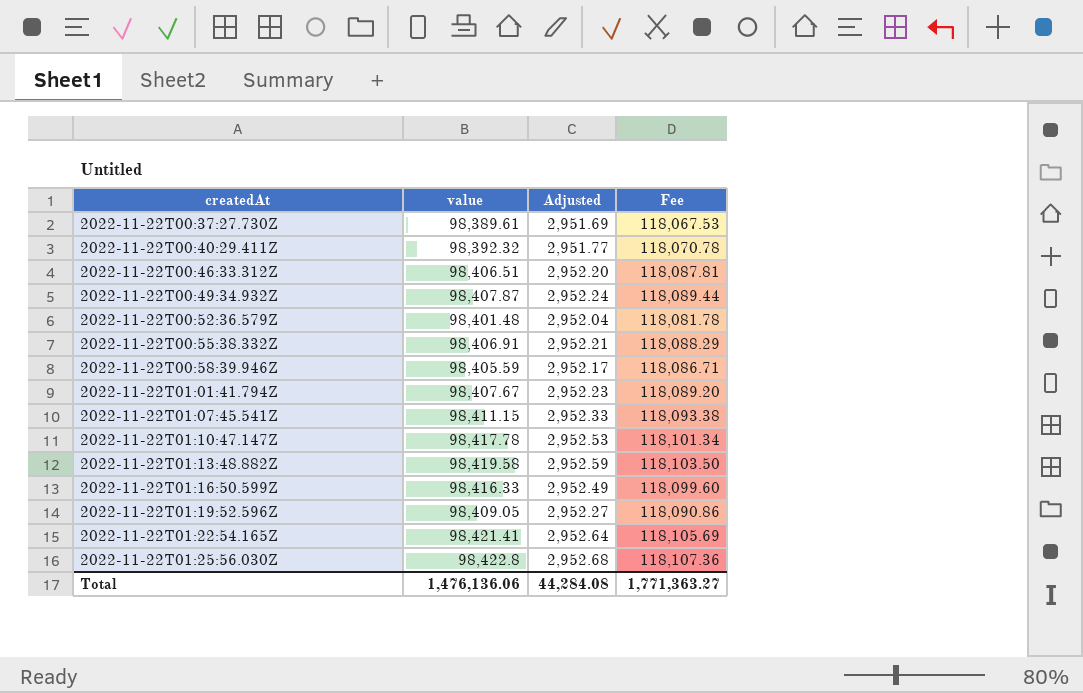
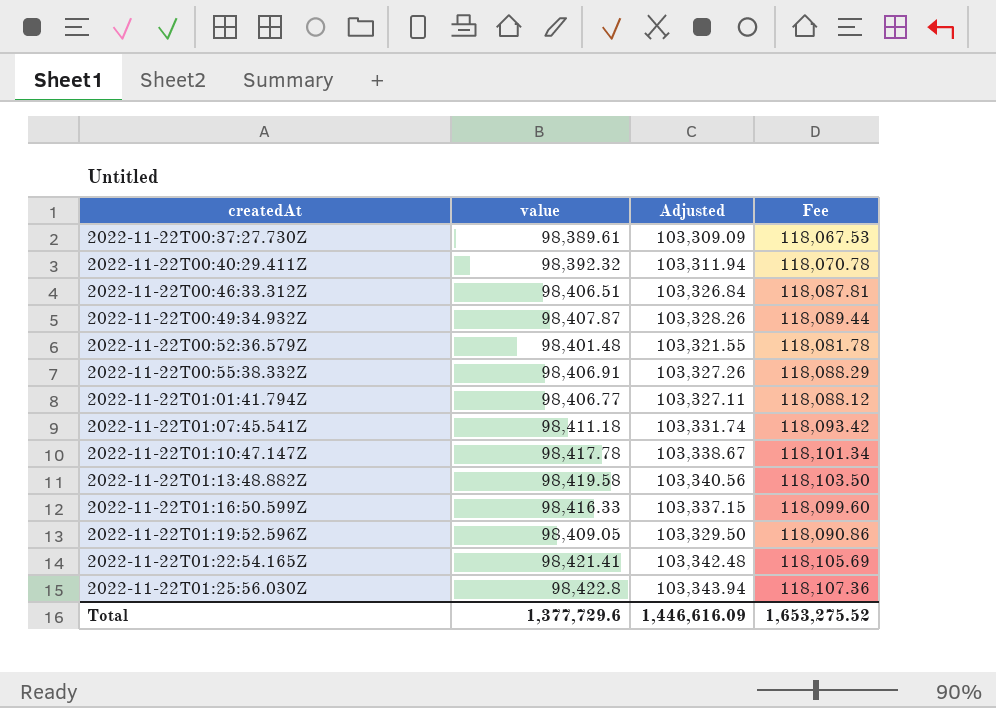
column Adjusted | formula: [value] * 0.03 -> [value] * 1.05
row 2022-11-22T00:58:39.946Z: 98,405.59 | 2,952.17 | 118,086.71 -> none
2022-11-22T01:01:41.794Z | value: 98,407.67 -> 98,406.77
2022-11-22T01:01:41.794Z | Fee: 118,089.20 -> 118,088.12
2022-11-22T01:07:45.541Z | value: 98,411.15 -> 98,411.18
2022-11-22T01:07:45.541Z | Fee: 118,093.38 -> 118,093.42
Total | value: 1,476,136.06 -> 1,377,729.6
Total | Adjusted: 44,284.08 -> 1,446,616.09
Total | Fee: 1,771,363.27 -> 1,653,275.52

